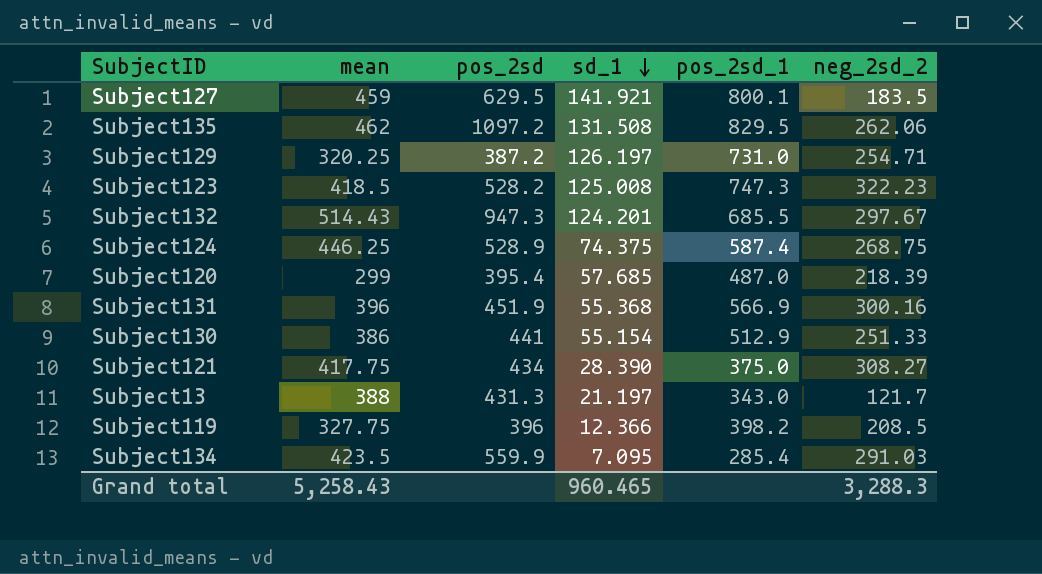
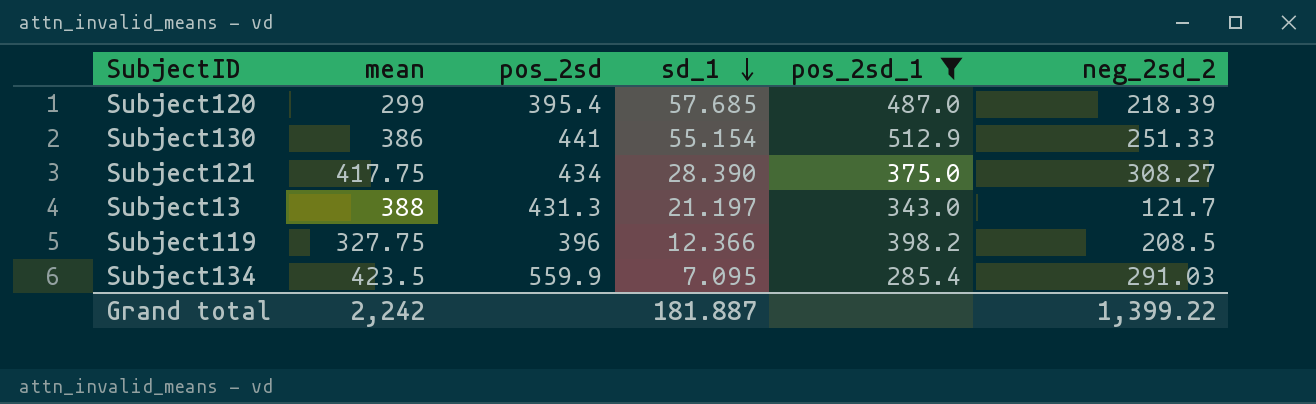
filter: none -> pos_2sd_1 <= 512.9
Grand total | mean: 5,258.43 -> 2,242
Grand total | sd_1: 960.465 -> 181.887
Grand total | neg_2sd_2: 3,288.3 -> 1,399.22

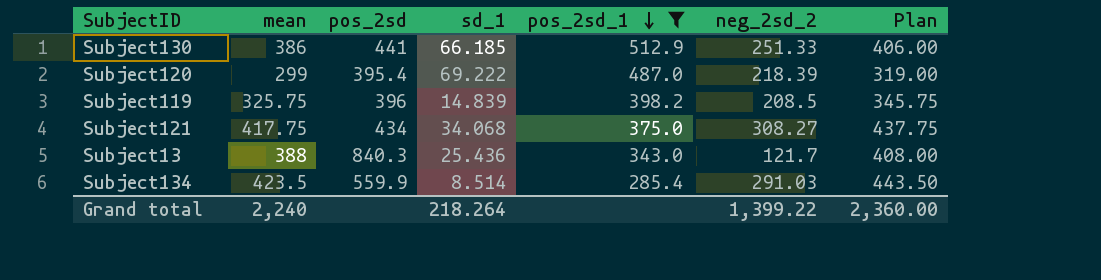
row order: sd_1 descending -> pos_2sd_1 descending
column Plan | formula: none -> [mean] + 20
Subject130 | sd_1: 55.154 -> 66.185
Subject120 | sd_1: 57.685 -> 69.222
Subject119 | mean: 327.75 -> 325.75
Subject119 | sd_1: 12.366 -> 14.839
Subject121 | sd_1: 28.390 -> 34.068
Subject13 | pos_2sd: 431.3 -> 840.3
Subject13 | sd_1: 21.197 -> 25.436
Subject134 | sd_1: 7.095 -> 8.514
Grand total | mean: 2,242 -> 2,240
Grand total | sd_1: 181.887 -> 218.264

